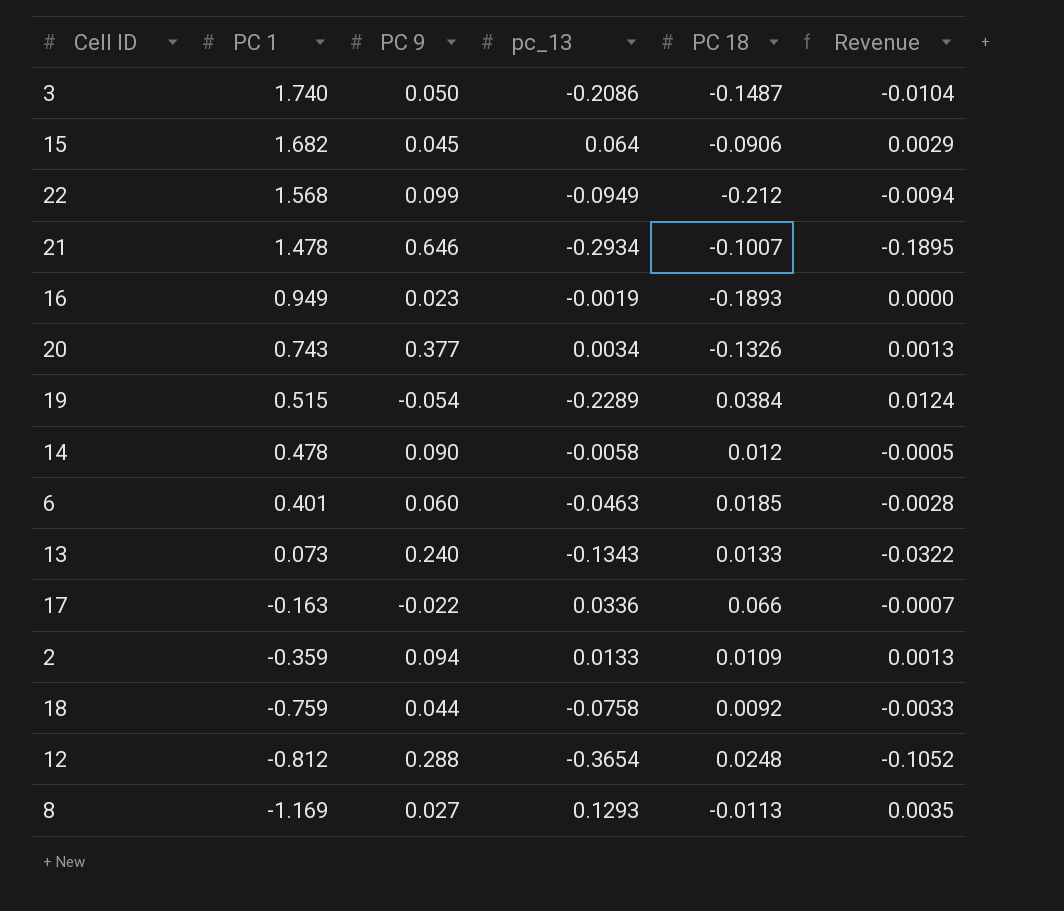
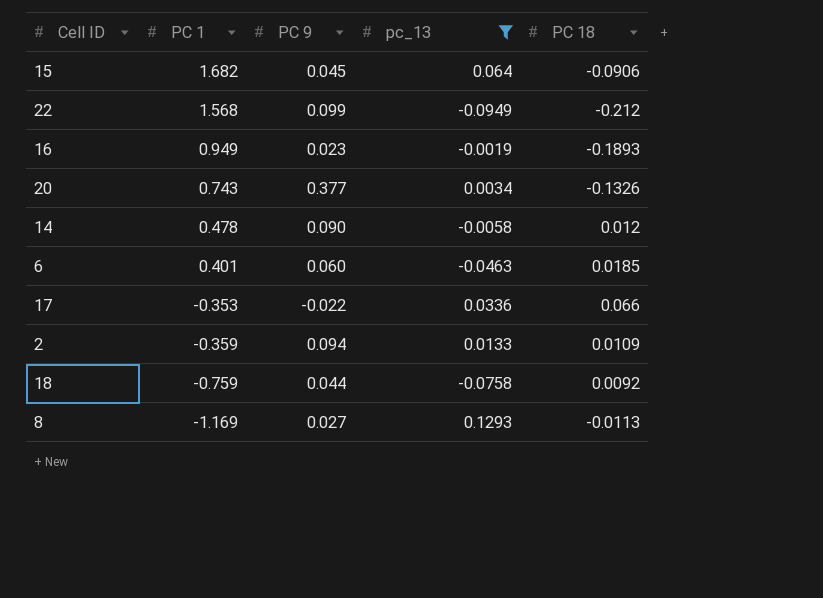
filter: none -> pc_13 >= -0.0949
column Revenue | formula: [PC 9] * [pc_13] -> none
17 | PC 1: -0.163 -> -0.353

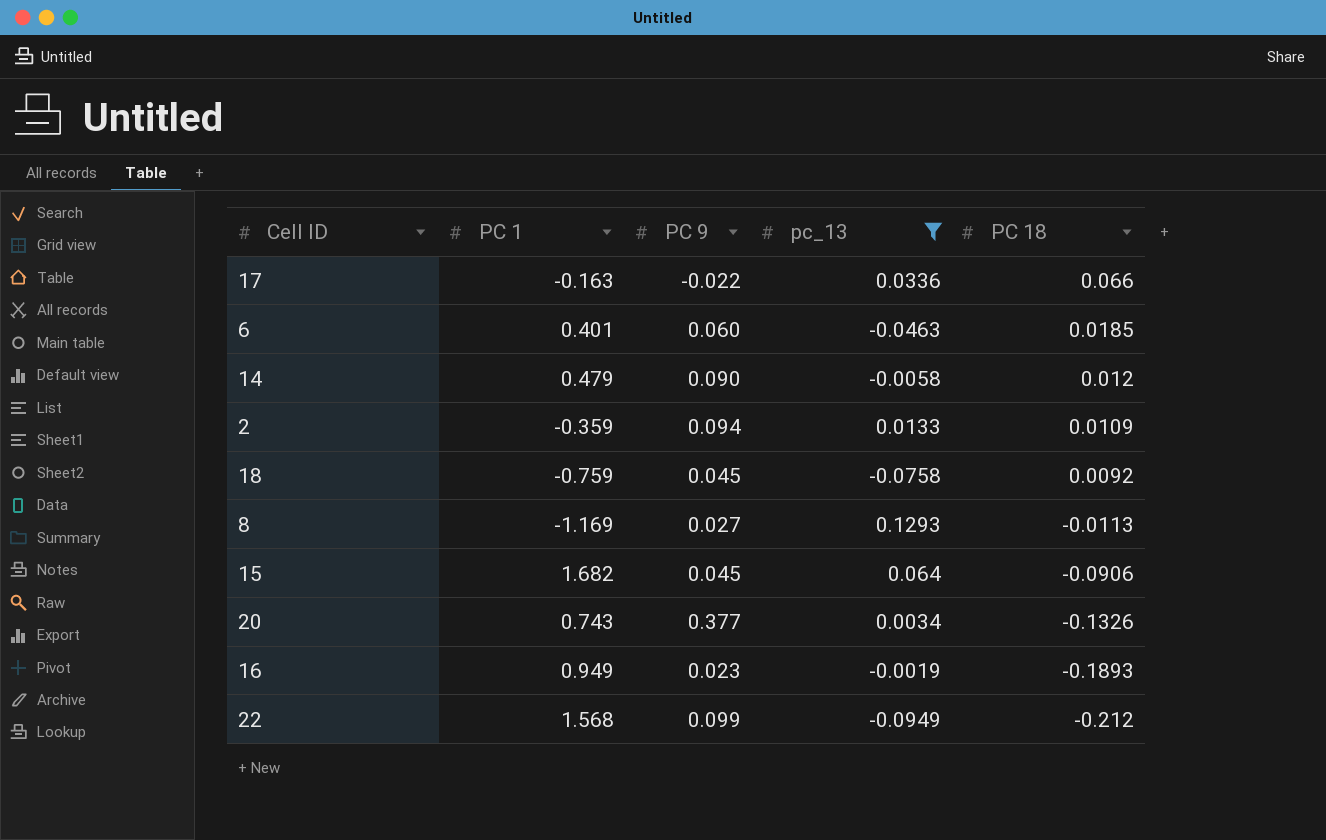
row order: PC 1 descending -> PC 18 descending
17 | PC 1: -0.353 -> -0.163
14 | PC 1: 0.478 -> 0.479
18 | PC 9: 0.044 -> 0.045

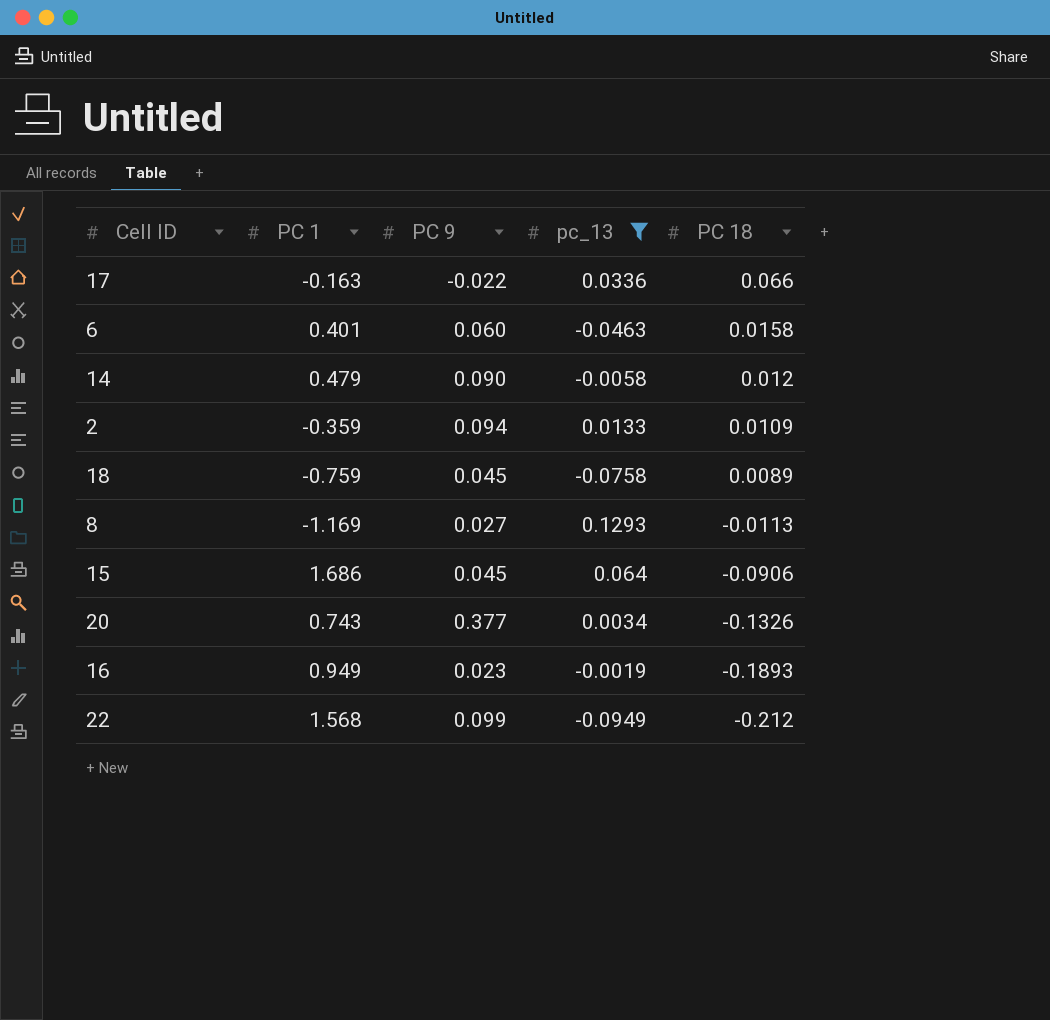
6 | PC 18: 0.0185 -> 0.0158
18 | PC 18: 0.0092 -> 0.0089
15 | PC 1: 1.682 -> 1.686

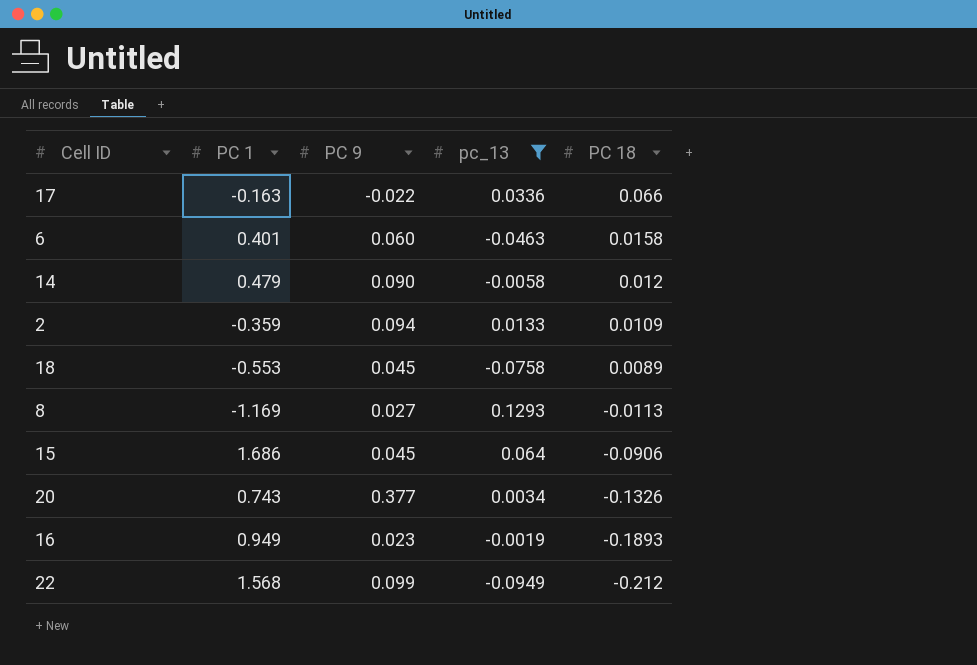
18 | PC 1: -0.759 -> -0.553

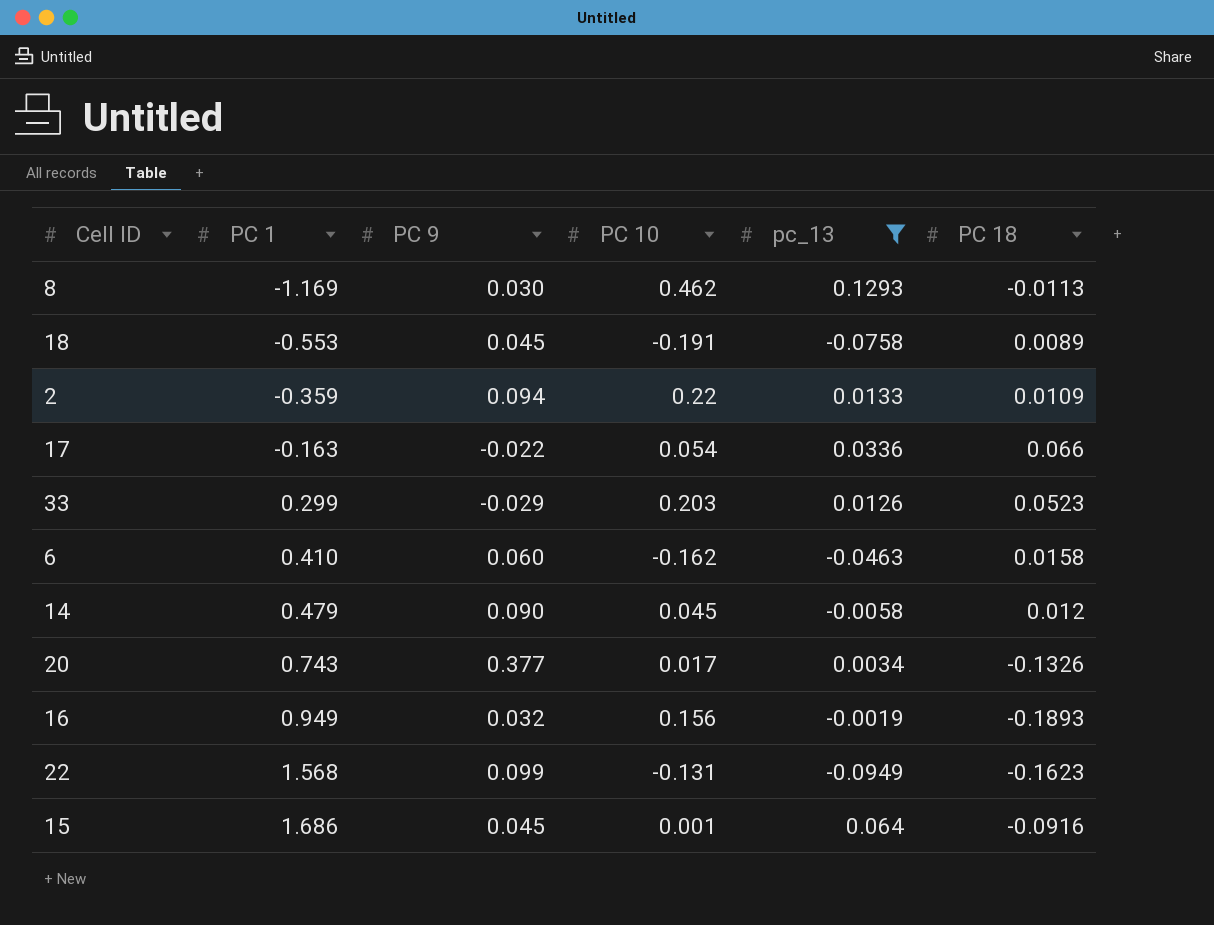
row order: PC 18 descending -> PC 1 ascending
column PC 10 | position: none -> 4
8 | PC 9: 0.027 -> 0.030
row 33: none -> 0.299 | -0.029 | 0.203 | 0.0126 | 0.0523
6 | PC 1: 0.401 -> 0.410
16 | PC 9: 0.023 -> 0.032
22 | PC 18: -0.212 -> -0.1623
15 | PC 18: -0.0906 -> -0.0916

